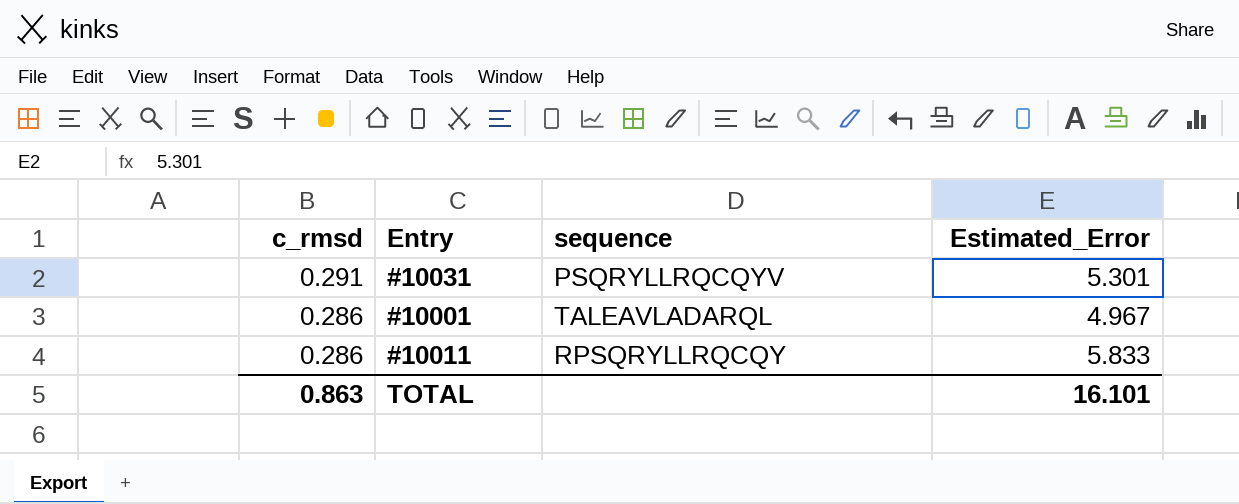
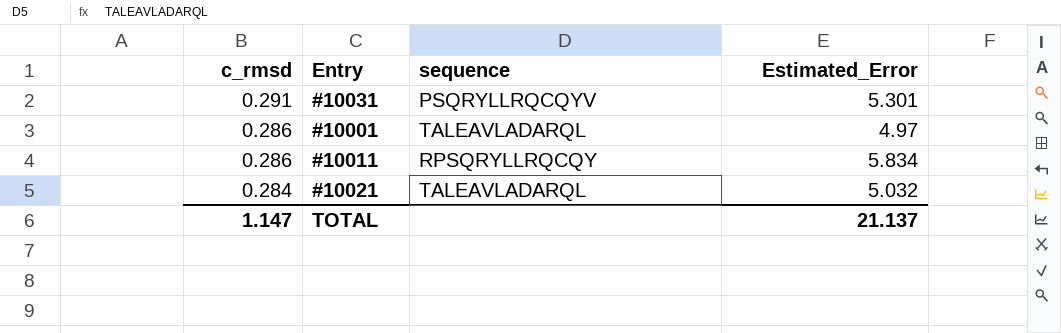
#10001 | Estimated_Error: 4.967 -> 4.97
#10011 | Estimated_Error: 5.833 -> 5.834
row #10021: none -> 0.284 | TALEAVLADARQL | 5.032
TOTAL | c_rmsd: 0.863 -> 1.147
TOTAL | Estimated_Error: 16.101 -> 21.137

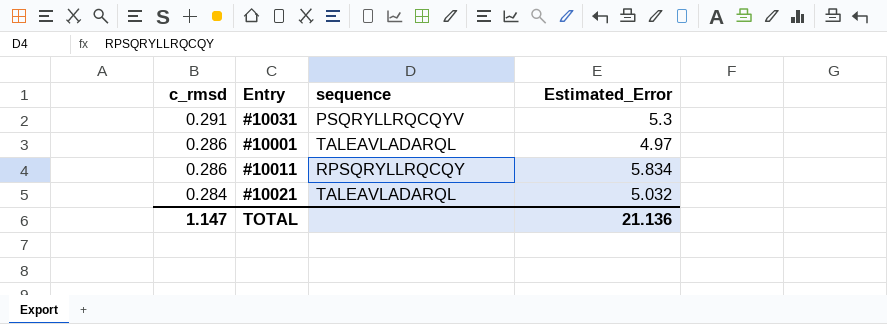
#10031 | Estimated_Error: 5.301 -> 5.3
TOTAL | Estimated_Error: 21.137 -> 21.136

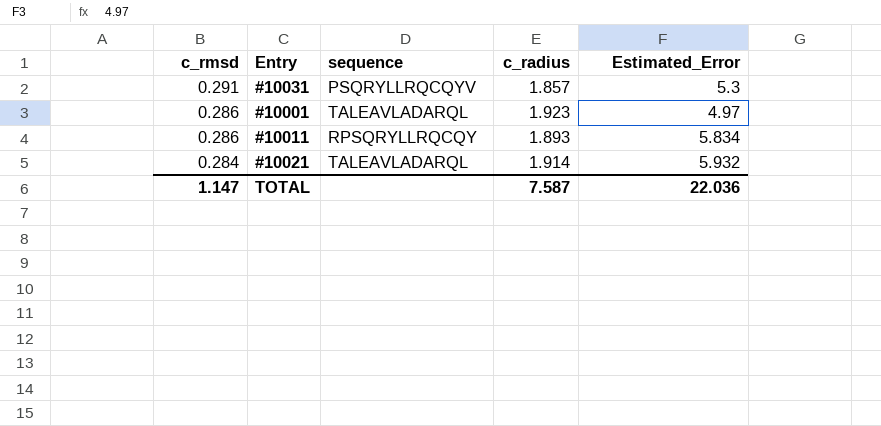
column c_radius | position: none -> 4
#10021 | Estimated_Error: 5.032 -> 5.932
TOTAL | Estimated_Error: 21.136 -> 22.036

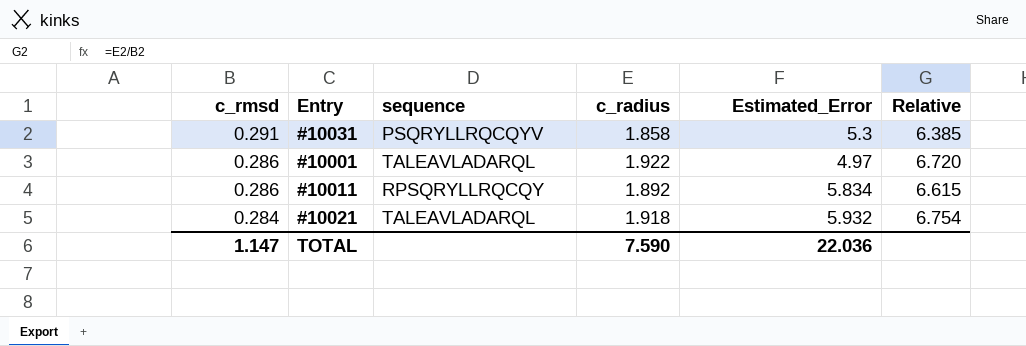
column Relative | formula: none -> [c_radius] / [c_rmsd]
#10031 | c_radius: 1.857 -> 1.858
#10001 | c_radius: 1.923 -> 1.922
#10011 | c_radius: 1.893 -> 1.892
#10021 | c_radius: 1.914 -> 1.918
TOTAL | c_radius: 7.587 -> 7.590

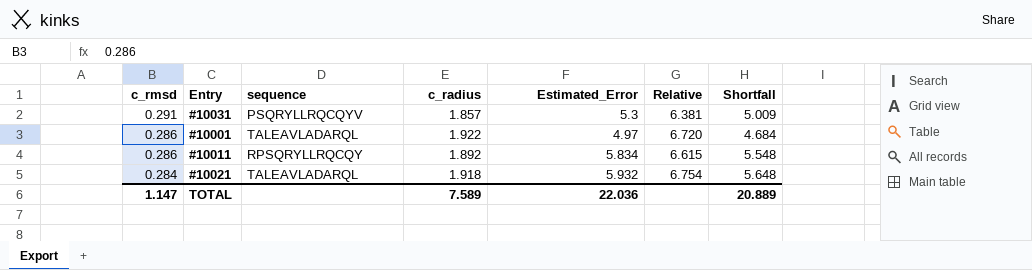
column Shortfall | formula: none -> [Estimated_Error] - [c_rmsd]
#10031 | c_radius: 1.858 -> 1.857
#10031 | Relative: 6.385 -> 6.381
TOTAL | c_radius: 7.590 -> 7.589

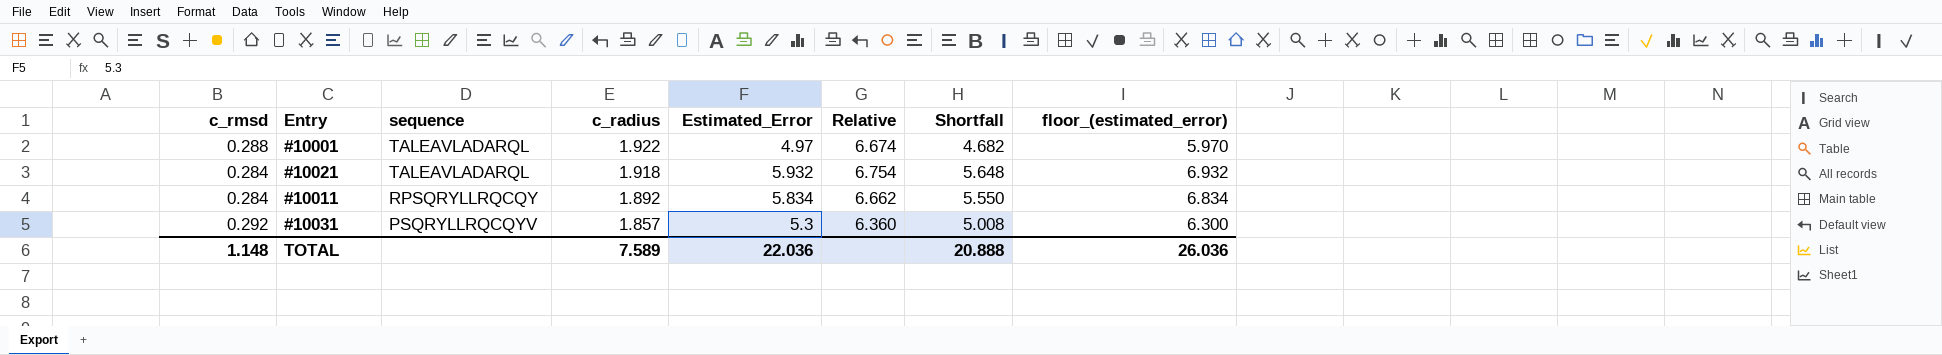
row order: c_rmsd descending -> sequence descending
column floor_(estimated_error) | formula: none -> [Estimated_Error] + 1
#10001 | c_rmsd: 0.286 -> 0.288
#10001 | Relative: 6.720 -> 6.674
#10001 | Shortfall: 4.684 -> 4.682
#10011 | c_rmsd: 0.286 -> 0.284
#10011 | Relative: 6.615 -> 6.662
#10011 | Shortfall: 5.548 -> 5.550
#10031 | c_rmsd: 0.291 -> 0.292
#10031 | Relative: 6.381 -> 6.360
#10031 | Shortfall: 5.009 -> 5.008
TOTAL | c_rmsd: 1.147 -> 1.148
TOTAL | Shortfall: 20.889 -> 20.888

